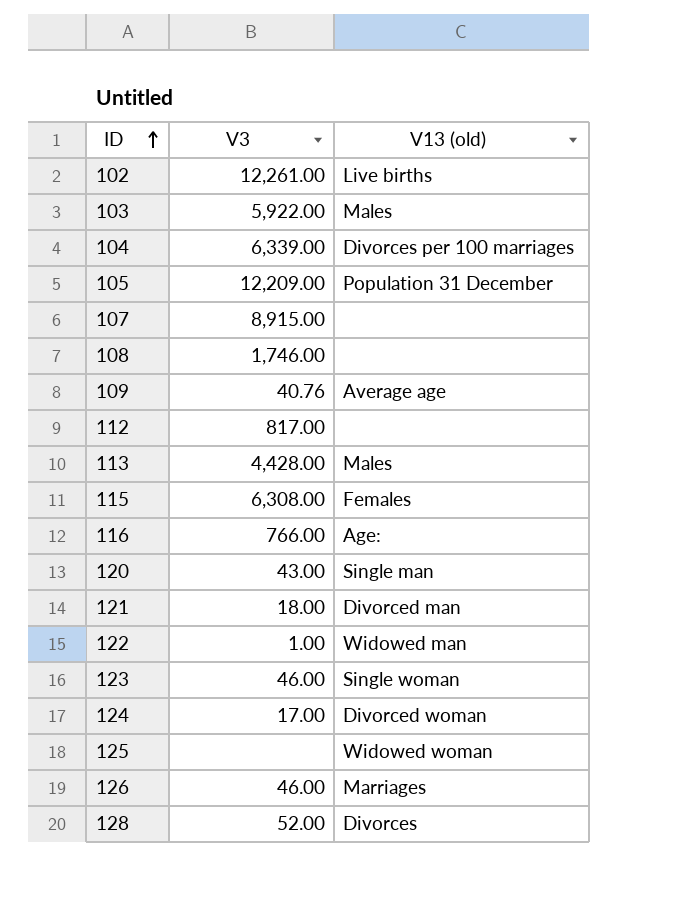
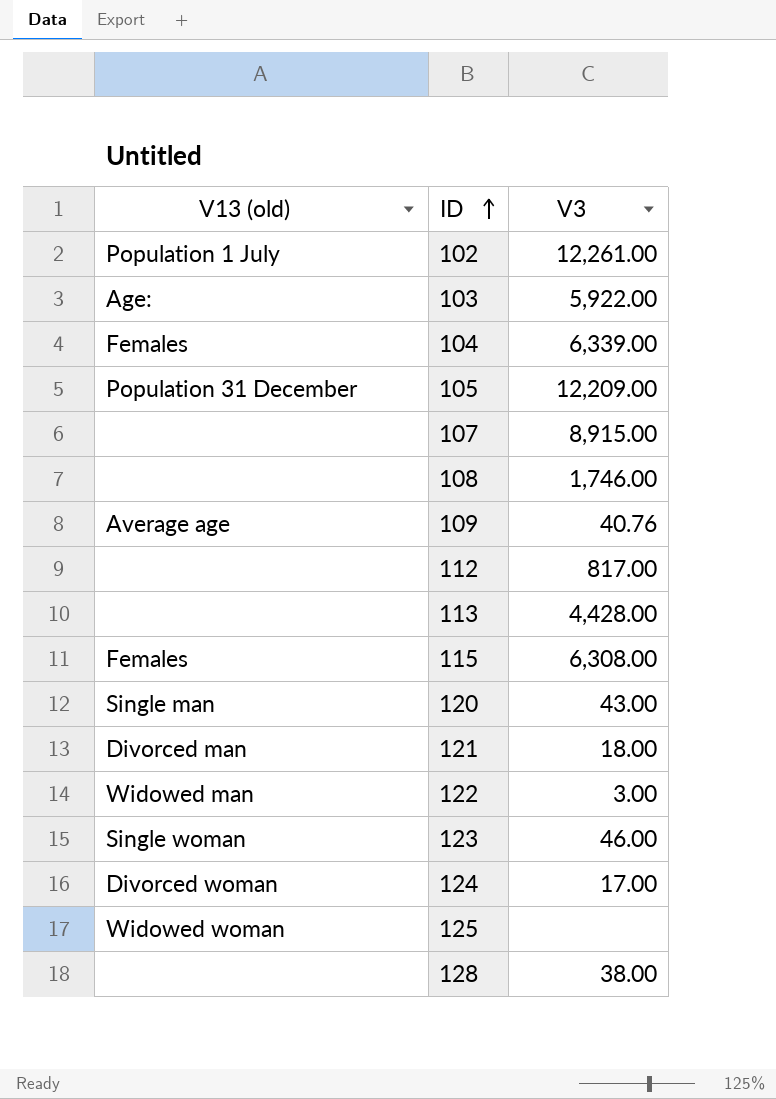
column V13 (old) | position: 3 -> 1
row 116: 766.00 | Age: -> none
row 126: 46.00 | Marriages -> none
102 | V13 (old): Live births -> Population 1 July
103 | V13 (old): Males -> Age:
104 | V13 (old): Divorces per 100 marriages -> Females
113 | V13 (old): Males -> none
122 | V3: 1.00 -> 3.00
128 | V13 (old): Divorces -> none
128 | V3: 52.00 -> 38.00

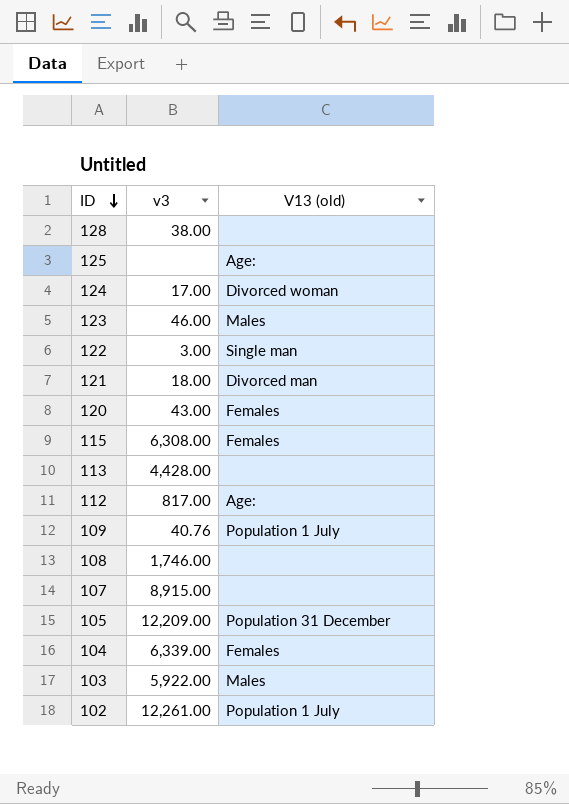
row order: ID ascending -> ID descending
column name: V3 -> v3
column V13 (old) | position: 1 -> 3
125 | V13 (old): Widowed woman -> Age:
123 | V13 (old): Single woman -> Males
122 | V13 (old): Widowed man -> Single man
120 | V13 (old): Single man -> Females
112 | V13 (old): none -> Age:
109 | V13 (old): Average age -> Population 1 July
103 | V13 (old): Age: -> Males

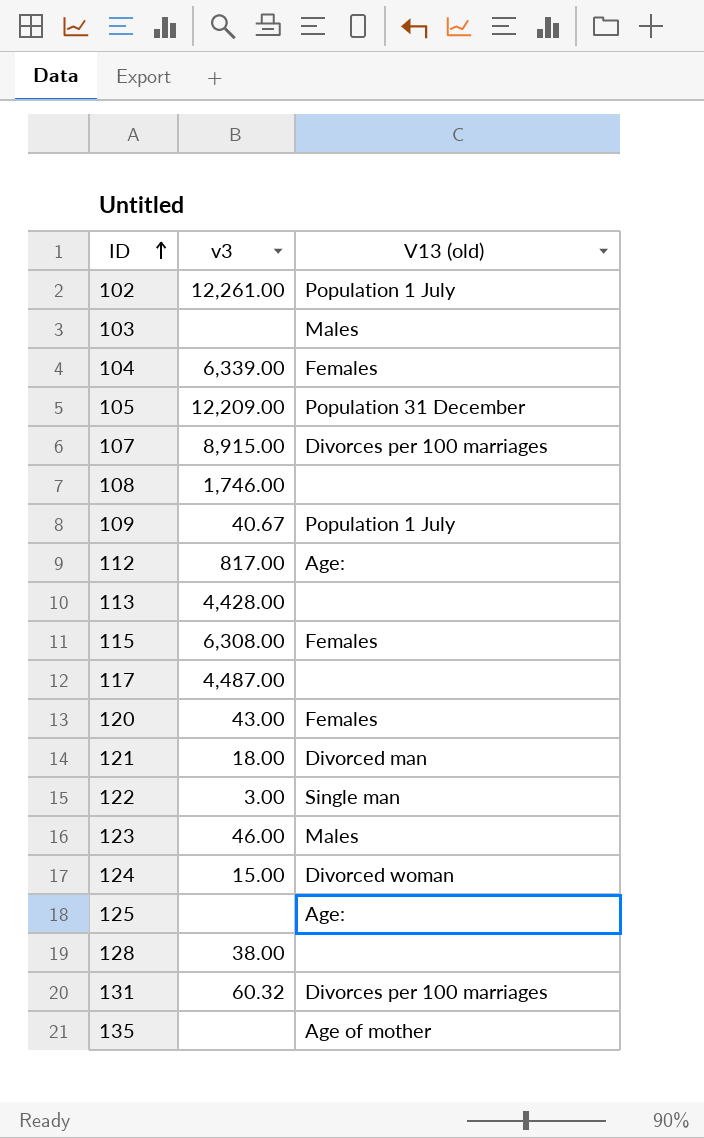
row order: ID descending -> ID ascending
103 | v3: 5,922.00 -> none
107 | V13 (old): none -> Divorces per 100 marriages
109 | v3: 40.76 -> 40.67
row 117: none -> 4,487.00 | none
124 | v3: 17.00 -> 15.00
row 131: none -> 60.32 | Divorces per 100 marriages
row 135: none -> none | Age of mother

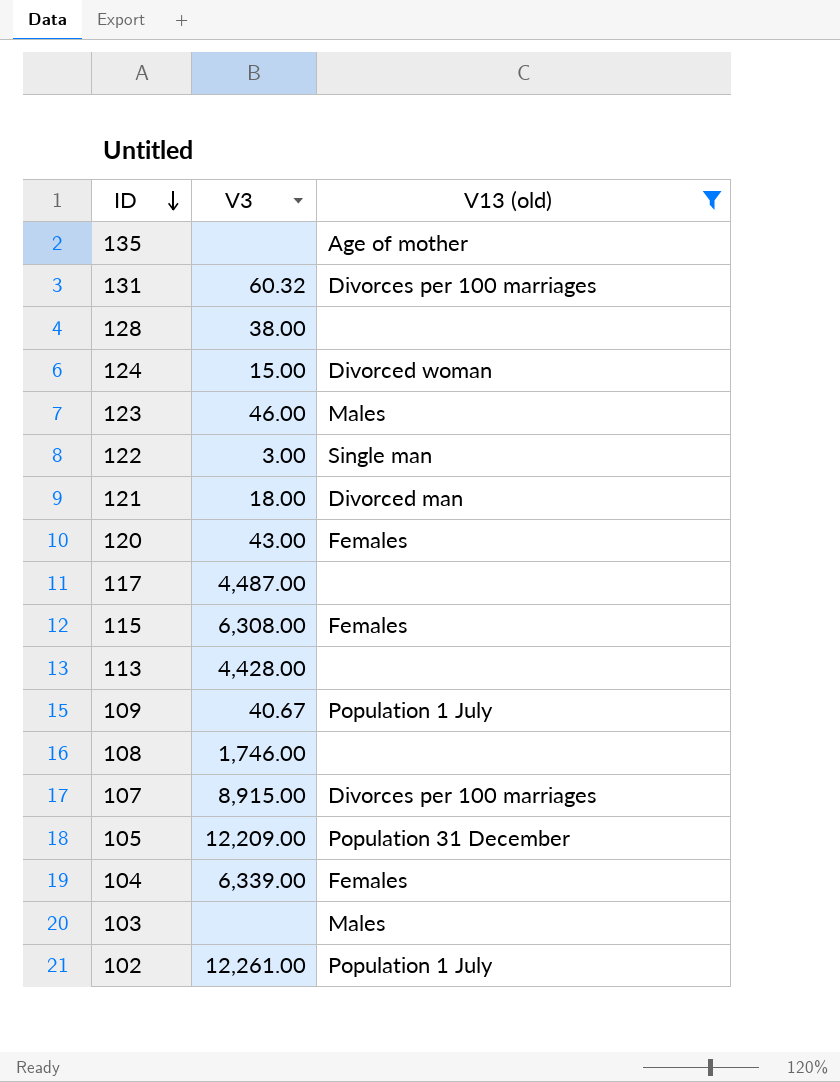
filter: none -> V13 (old) != Age:
row order: ID ascending -> ID descending
column name: v3 -> V3

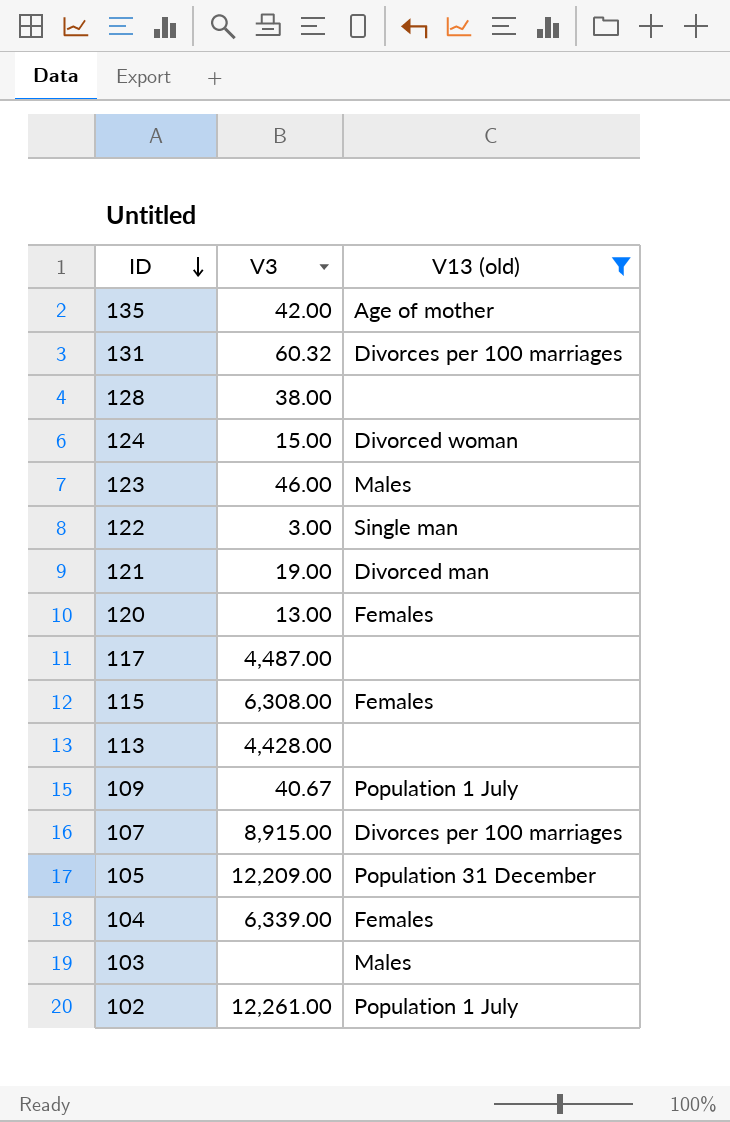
row 108: 1,746.00 | none -> none
135 | V3: none -> 42.00
121 | V3: 18.00 -> 19.00
120 | V3: 43.00 -> 13.00

